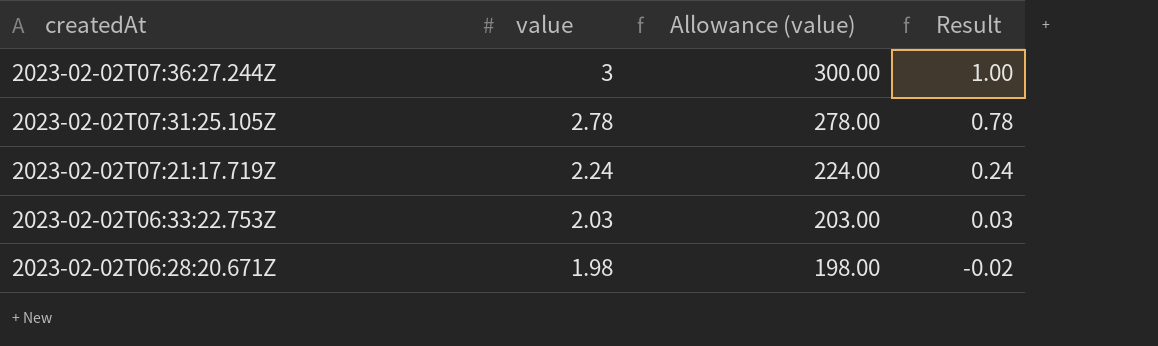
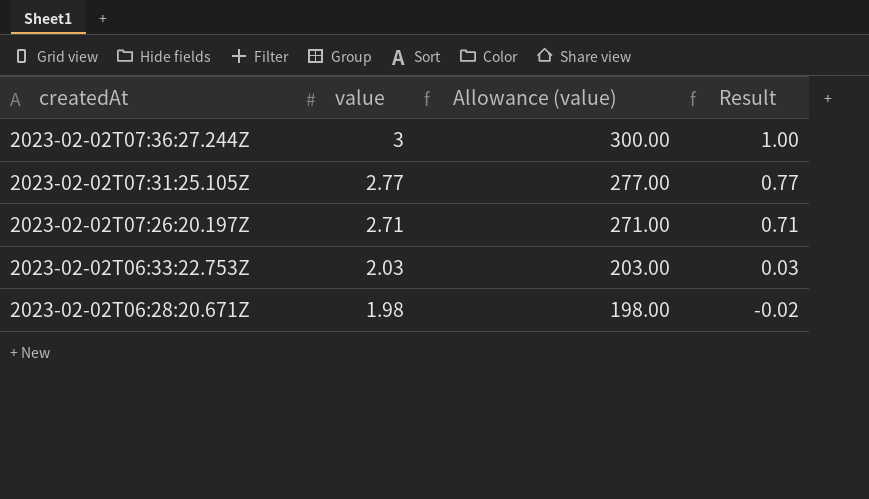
row 2023-02-02T07:21:17.719Z: 2.24 | 224.00 | 0.24 -> none
2023-02-02T07:31:25.105Z | value: 2.78 -> 2.77
2023-02-02T07:31:25.105Z | Allowance (value): 278.00 -> 277.00
2023-02-02T07:31:25.105Z | Result: 0.78 -> 0.77
row 2023-02-02T07:26:20.197Z: none -> 2.71 | 271.00 | 0.71

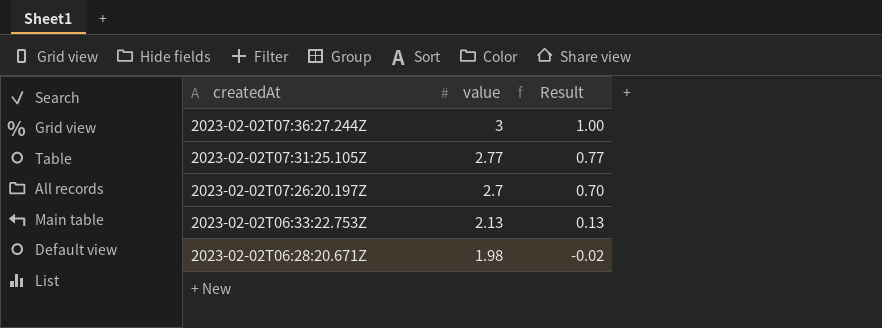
column Allowance (value) | formula: [value] * 100 -> none
2023-02-02T07:26:20.197Z | value: 2.71 -> 2.7
2023-02-02T07:26:20.197Z | Result: 0.71 -> 0.70
2023-02-02T06:33:22.753Z | value: 2.03 -> 2.13
2023-02-02T06:33:22.753Z | Result: 0.03 -> 0.13

